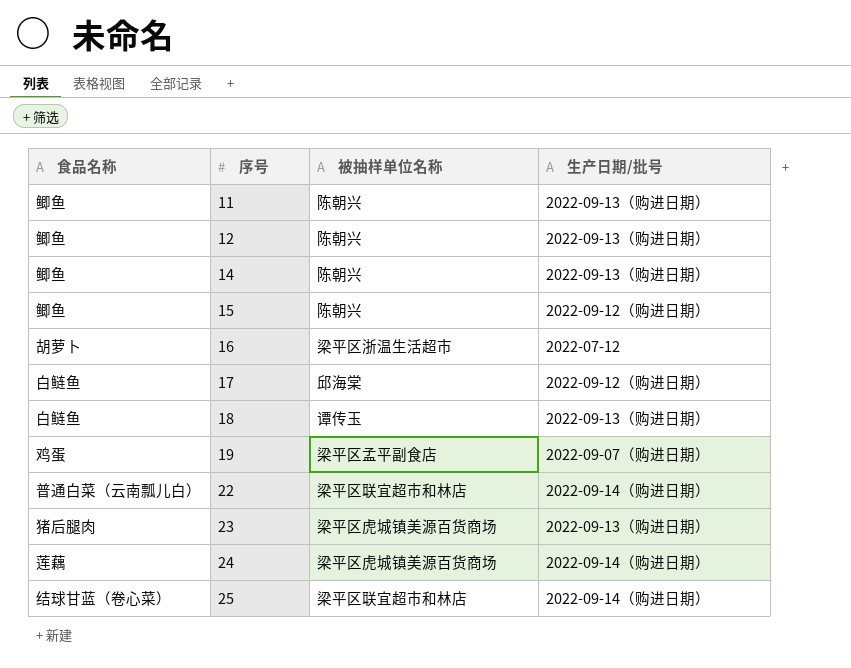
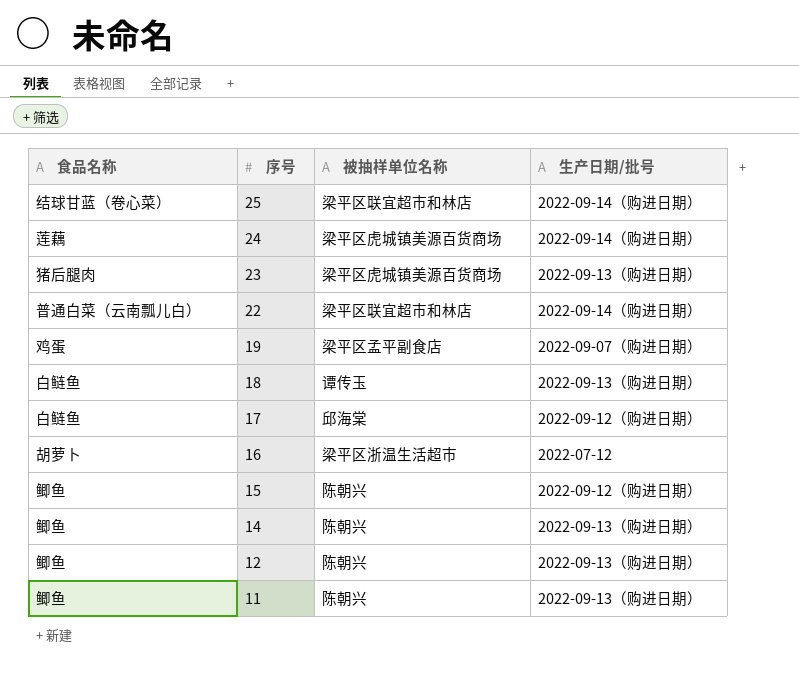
row order: 序号 ascending -> 序号 descending

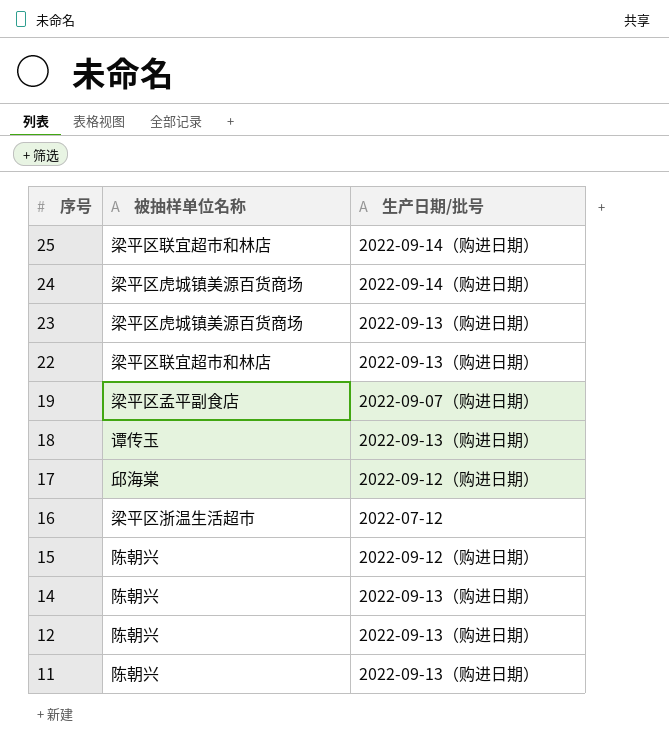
column 食品名称 | position: 1 -> none
22 | 生产日期/批号: 2022-09-14（购进日期） -> 2022-09-13（购进日期）

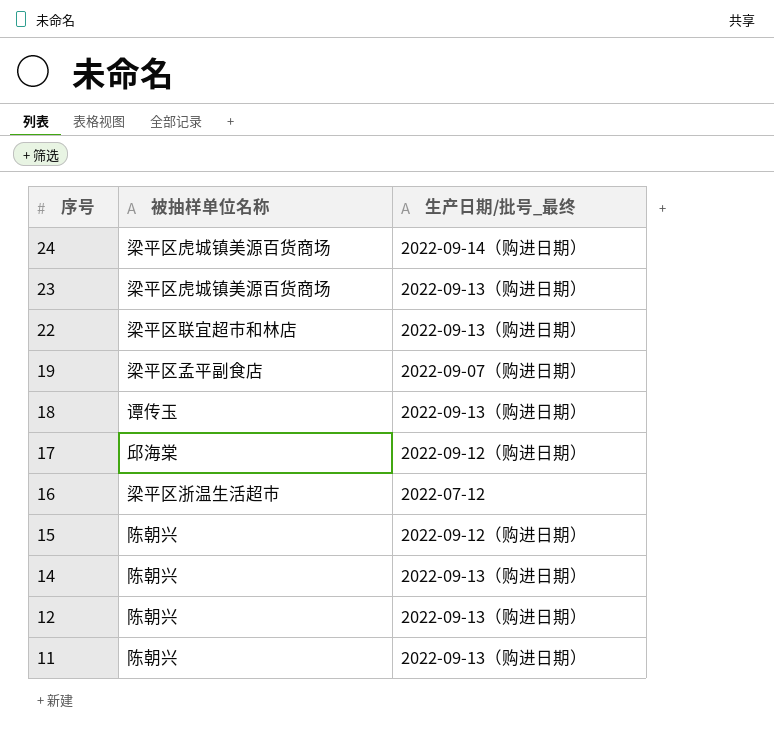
column name: 生产日期/批号 -> 生产日期/批号_最终
row 25: 梁平区联宜超市和林店 | 2022-09-14（购进日期） -> none

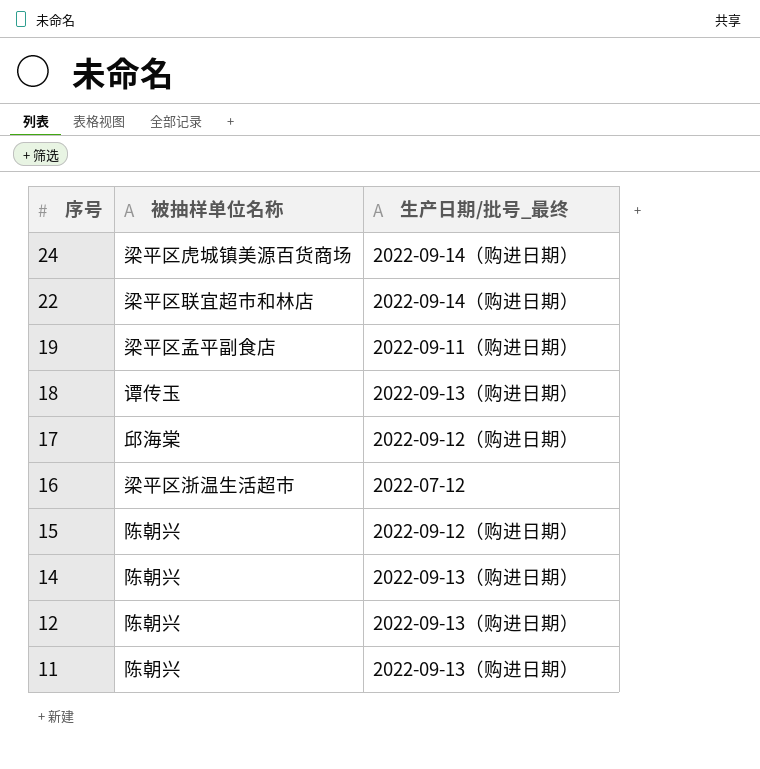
row 23: 梁平区虎城镇美源百货商场 | 2022-09-13（购进日期） -> none
22 | 生产日期/批号_最终: 2022-09-13（购进日期） -> 2022-09-14（购进日期）
19 | 生产日期/批号_最终: 2022-09-07（购进日期） -> 2022-09-11（购进日期）

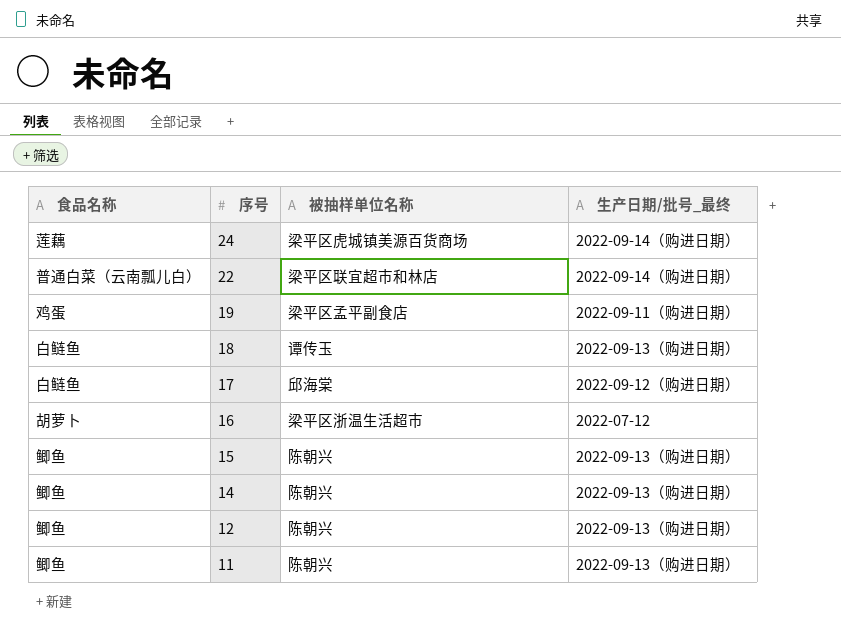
column 食品名称 | position: none -> 1
15 | 生产日期/批号_最终: 2022-09-12（购进日期） -> 2022-09-13（购进日期）

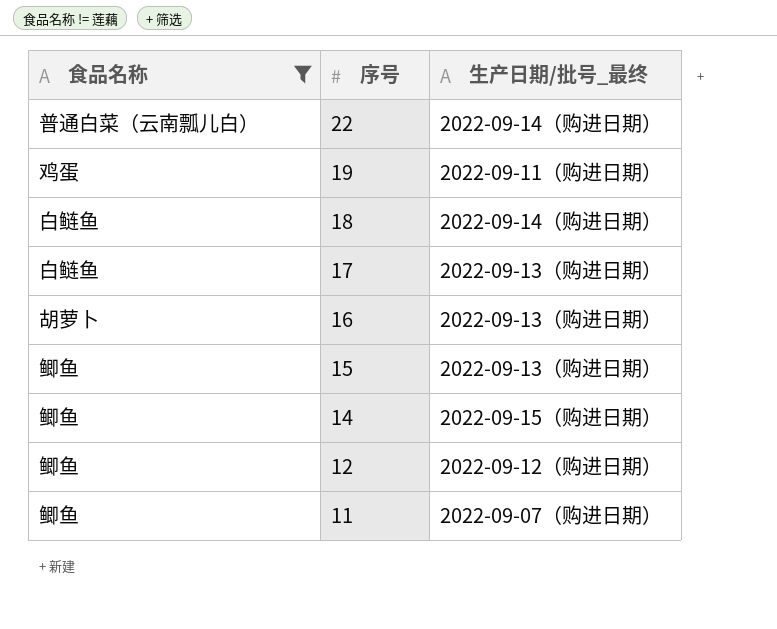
filter: none -> 食品名称 != 莲藕
column 被抽样单位名称 | position: 3 -> none
18 | 生产日期/批号_最终: 2022-09-13（购进日期） -> 2022-09-14（购进日期）
17 | 生产日期/批号_最终: 2022-09-12（购进日期） -> 2022-09-13（购进日期）
16 | 生产日期/批号_最终: 2022-07-12 -> 2022-09-13（购进日期）
14 | 生产日期/批号_最终: 2022-09-13（购进日期） -> 2022-09-15（购进日期）
12 | 生产日期/批号_最终: 2022-09-13（购进日期） -> 2022-09-12（购进日期）
11 | 生产日期/批号_最终: 2022-09-13（购进日期） -> 2022-09-07（购进日期）

